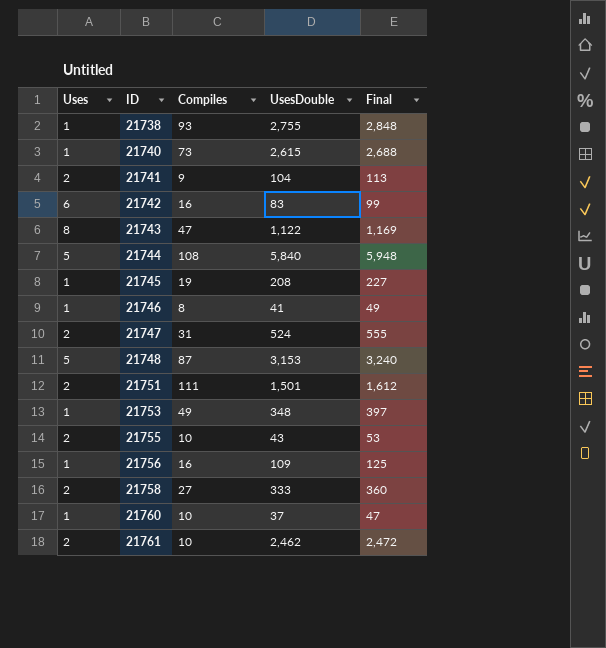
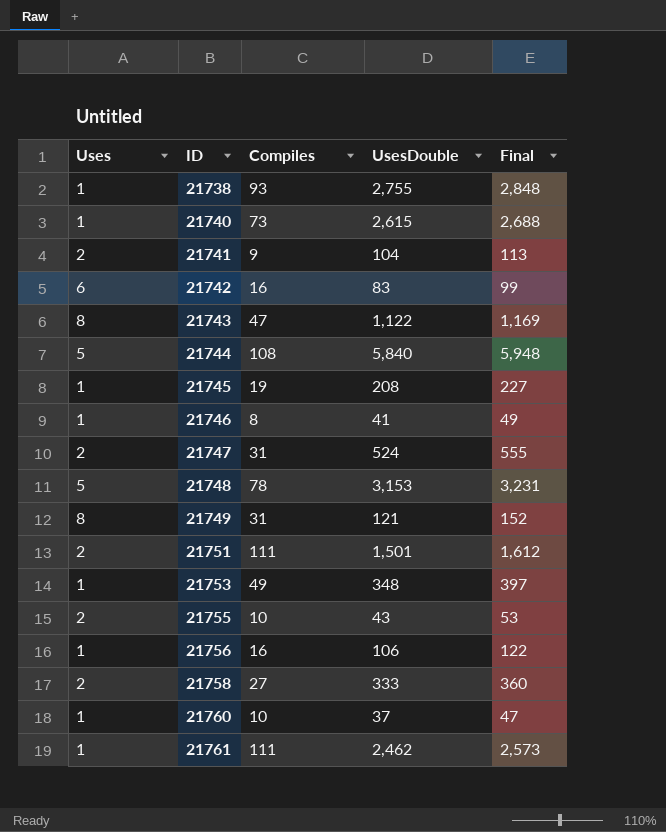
21748 | Compiles: 87 -> 78
21748 | Final: 3,240 -> 3,231
row 21749: none -> 8 | 31 | 121 | 152
21756 | UsesDouble: 109 -> 106
21756 | Final: 125 -> 122
21761 | Uses: 2 -> 1
21761 | Compiles: 10 -> 111
21761 | Final: 2,472 -> 2,573

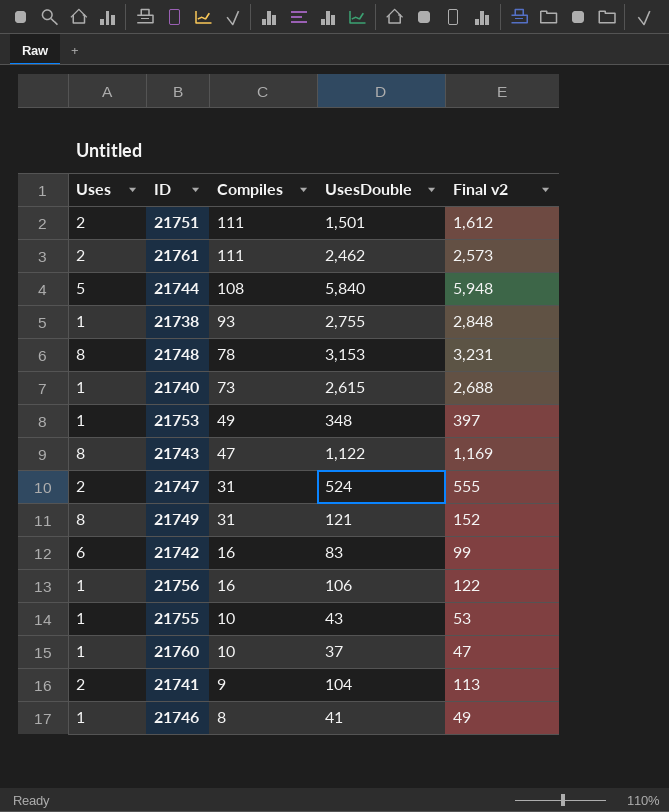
row order: ID ascending -> Compiles descending
column name: Final -> Final v2
row 21745: 1 | 19 | 208 | 227 -> none
row 21758: 2 | 27 | 333 | 360 -> none
21761 | Uses: 1 -> 2
21748 | Uses: 5 -> 8
21755 | Uses: 2 -> 1

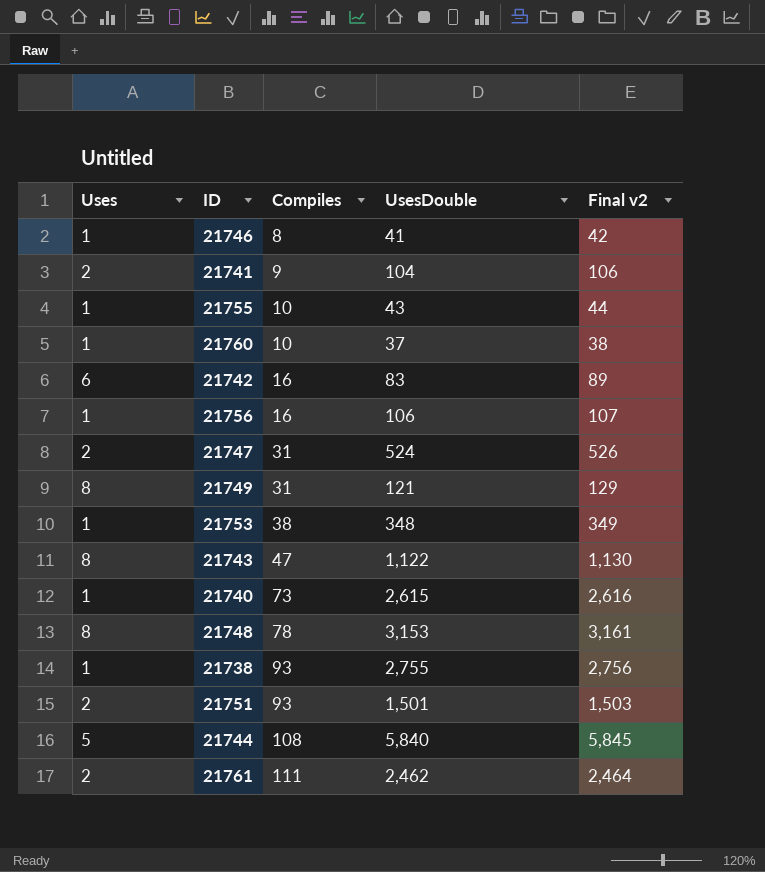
row order: Compiles descending -> Compiles ascending
column Final v2 | formula: [Compiles] + [UsesDouble] -> [Uses] + [UsesDouble]
21753 | Compiles: 49 -> 38
21751 | Compiles: 111 -> 93

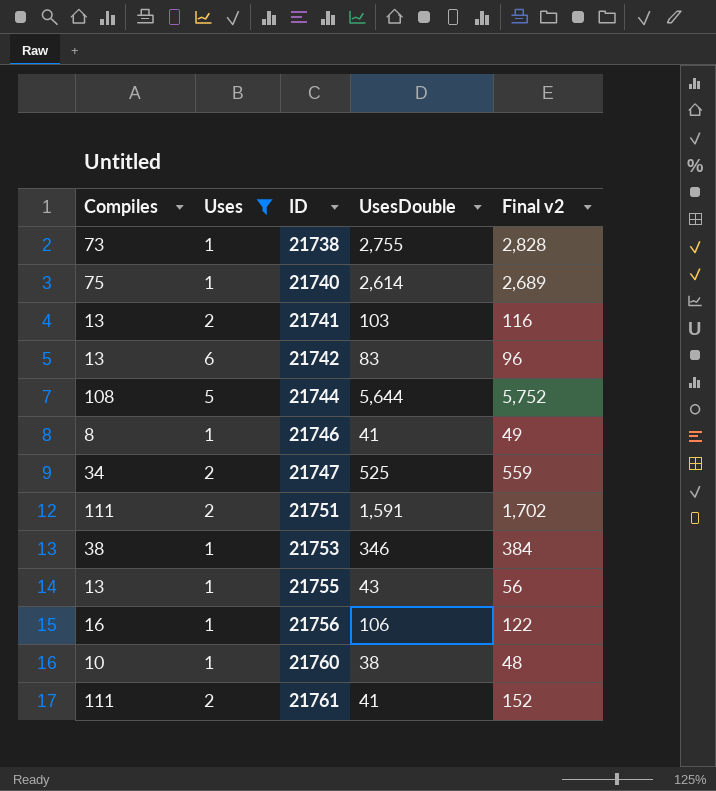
filter: none -> Uses != 8
row order: Compiles ascending -> ID ascending
column Compiles | position: 3 -> 1
column Final v2 | formula: [Uses] + [UsesDouble] -> [Compiles] + [UsesDouble]
21738 | Compiles: 93 -> 73
21740 | Compiles: 73 -> 75
21740 | UsesDouble: 2,615 -> 2,614
21741 | Compiles: 9 -> 13
21741 | UsesDouble: 104 -> 103
21742 | Compiles: 16 -> 13
21744 | UsesDouble: 5,840 -> 5,644
21747 | Compiles: 31 -> 34
21747 | UsesDouble: 524 -> 525
21751 | Compiles: 93 -> 111
21751 | UsesDouble: 1,501 -> 1,591
21753 | UsesDouble: 348 -> 346
21755 | Compiles: 10 -> 13
21760 | UsesDouble: 37 -> 38
21761 | UsesDouble: 2,462 -> 41

